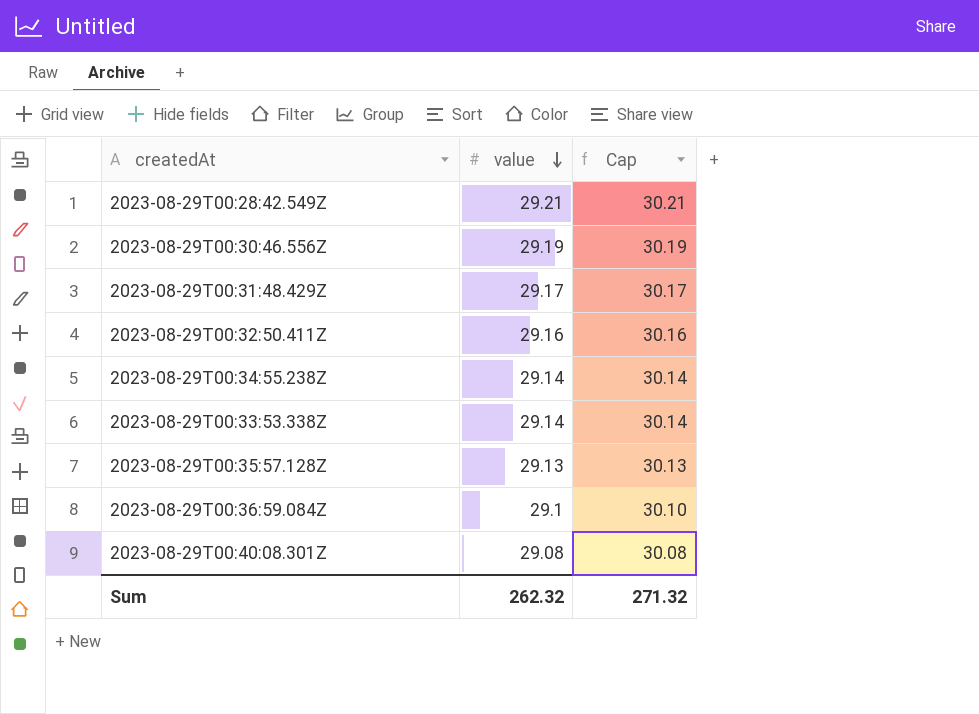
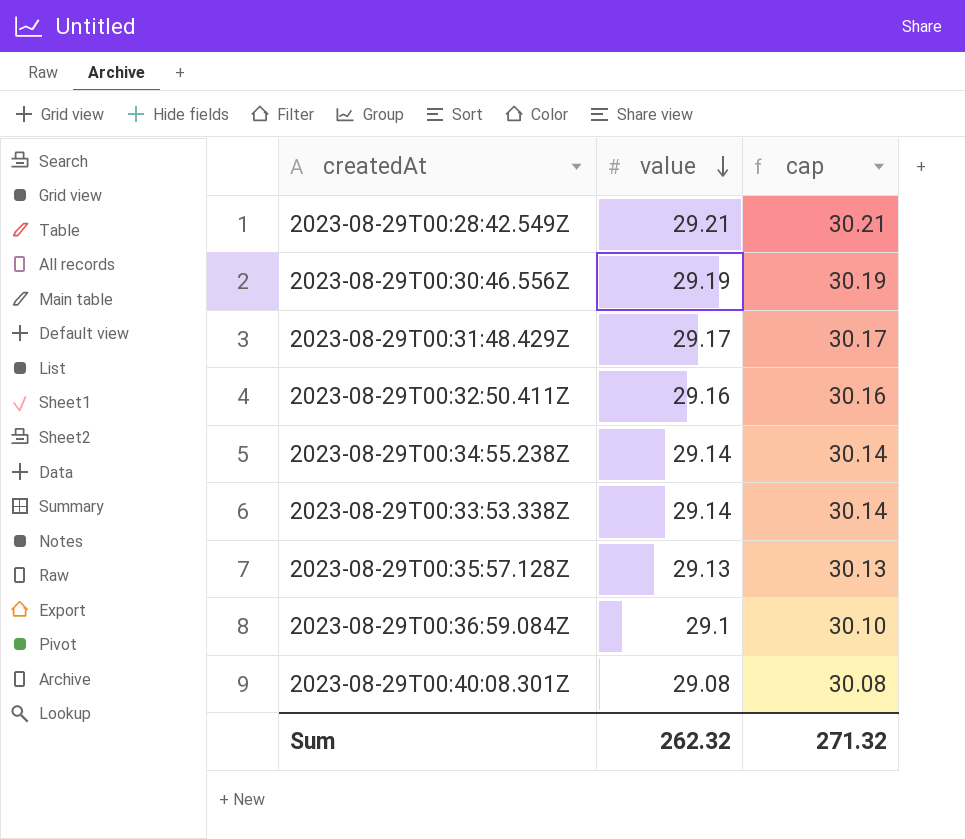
column name: Cap -> cap

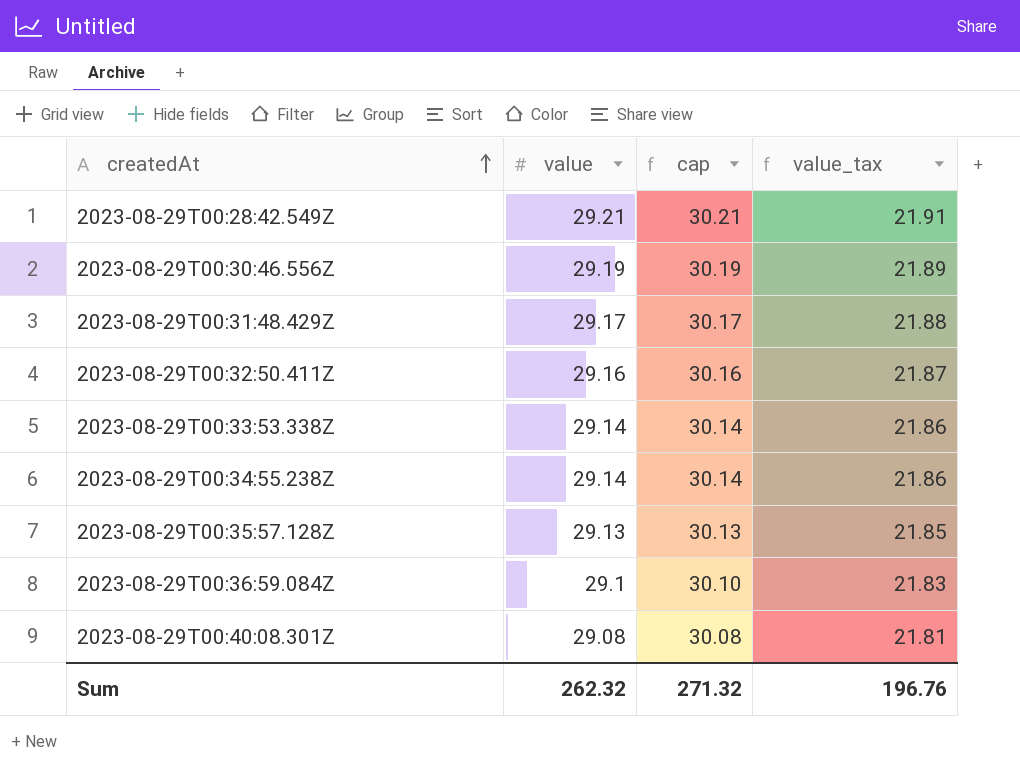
row order: value descending -> createdAt ascending
column value_tax | formula: none -> [value] * 0.75

